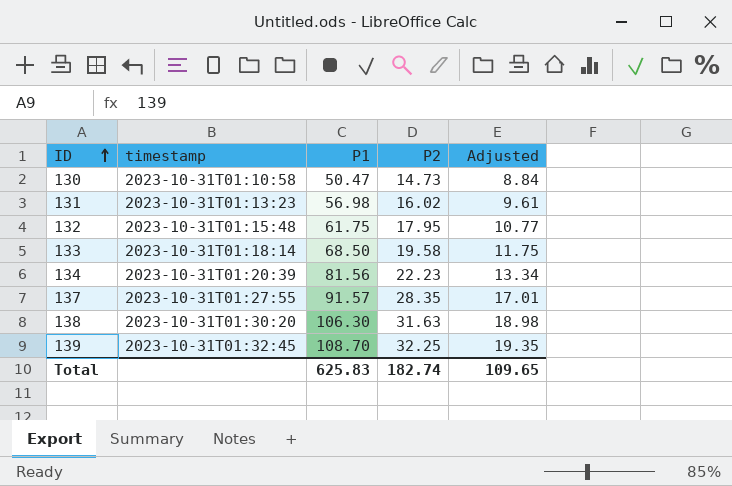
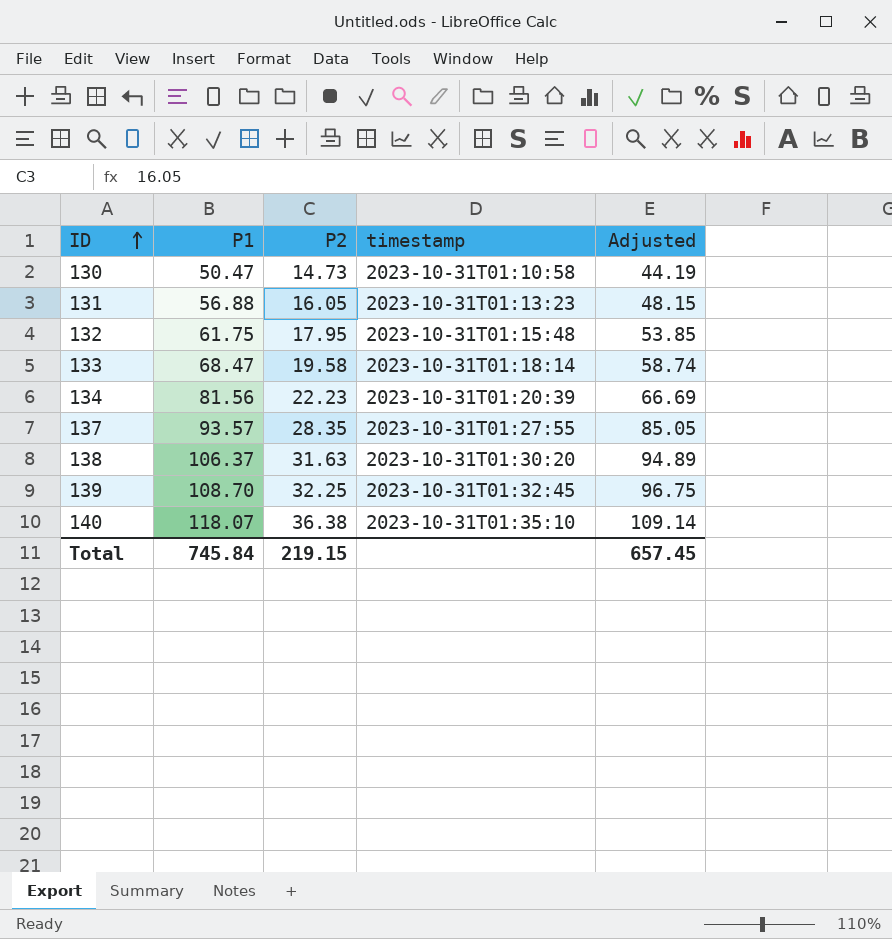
column timestamp | position: 2 -> 4
column Adjusted | formula: [P2] * 0.6 -> [P2] * 3
131 | P1: 56.98 -> 56.88
131 | P2: 16.02 -> 16.05
133 | P1: 68.50 -> 68.47
137 | P1: 91.57 -> 93.57
138 | P1: 106.30 -> 106.37
row 140: none -> 118.07 | 36.38 | 2023-10-31T01:35:10 | 109.14
Total | P1: 625.83 -> 745.84
Total | P2: 182.74 -> 219.15
Total | Adjusted: 109.65 -> 657.45

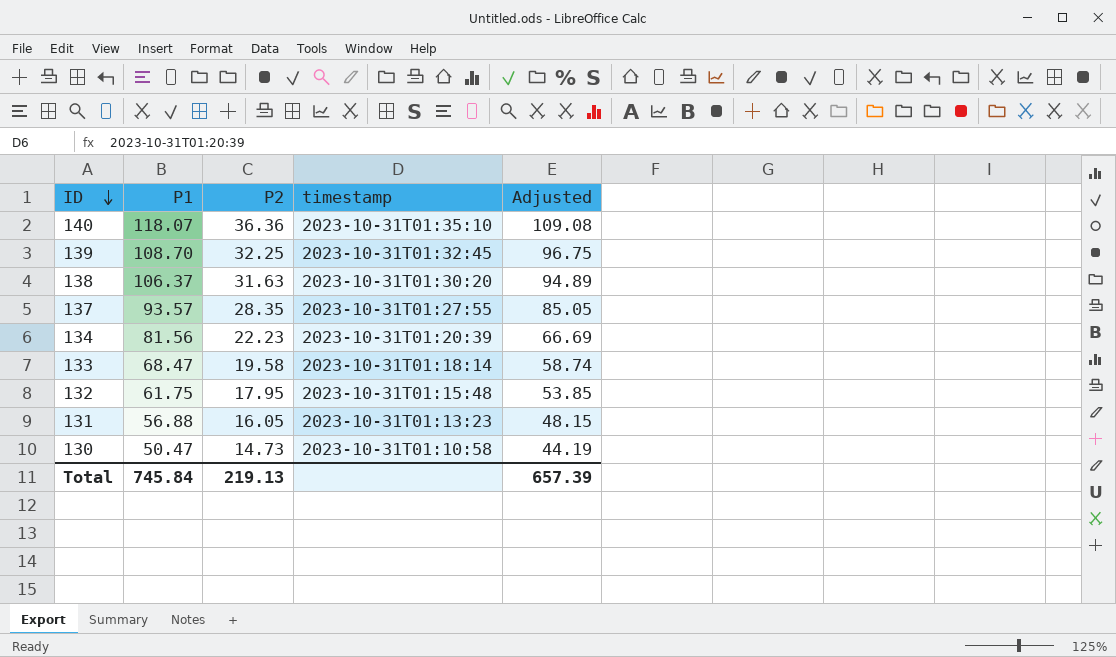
row order: ID ascending -> ID descending
140 | P2: 36.38 -> 36.36
140 | Adjusted: 109.14 -> 109.08
Total | P2: 219.15 -> 219.13
Total | Adjusted: 657.45 -> 657.39

